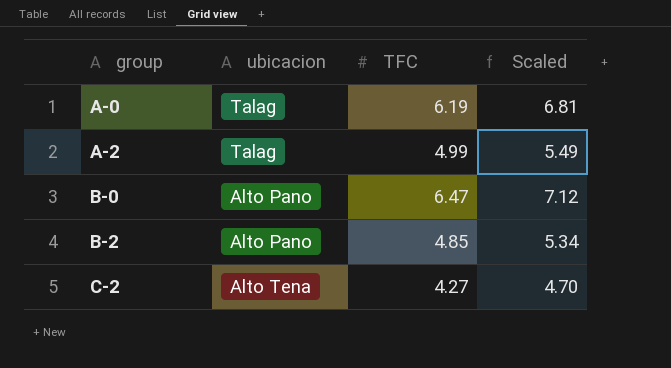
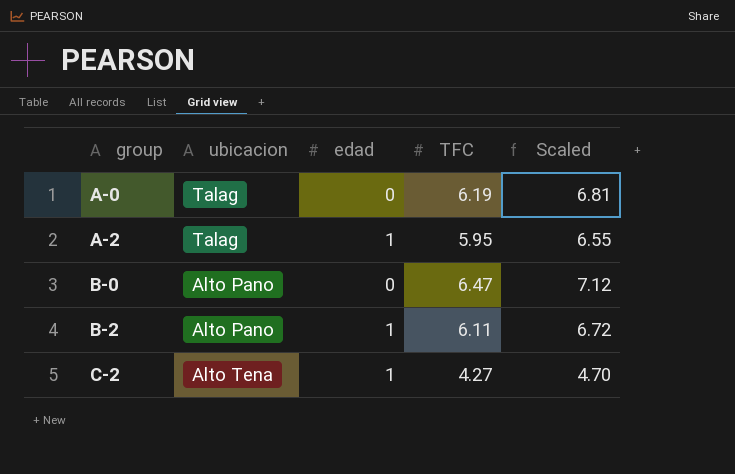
column edad | position: none -> 3
A-2 | TFC: 4.99 -> 5.95
A-2 | Scaled: 5.49 -> 6.55
B-2 | TFC: 4.85 -> 6.11
B-2 | Scaled: 5.34 -> 6.72

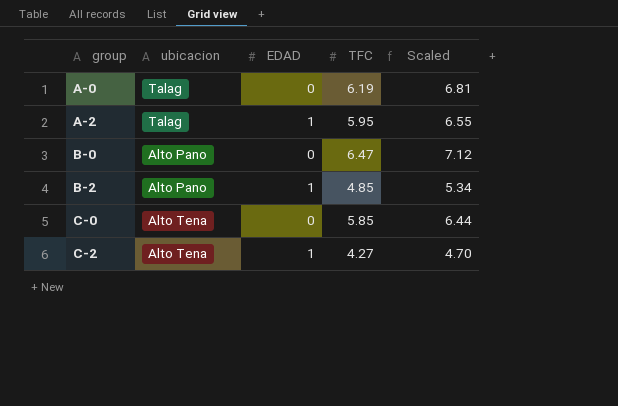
column name: edad -> EDAD
B-2 | TFC: 6.11 -> 4.85
B-2 | Scaled: 6.72 -> 5.34
row C-0: none -> Alto Tena | 0 | 5.85 | 6.44

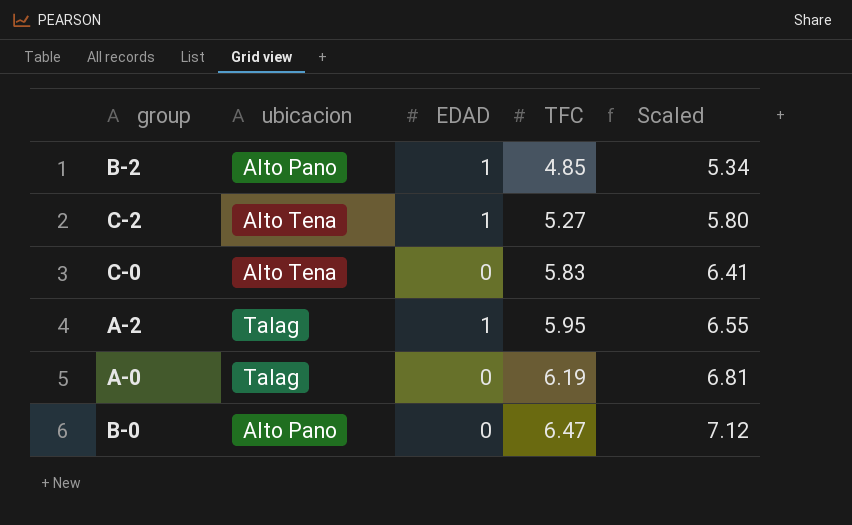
row order: group ascending -> TFC ascending
C-2 | TFC: 4.27 -> 5.27
C-2 | Scaled: 4.70 -> 5.80
C-0 | TFC: 5.85 -> 5.83
C-0 | Scaled: 6.44 -> 6.41

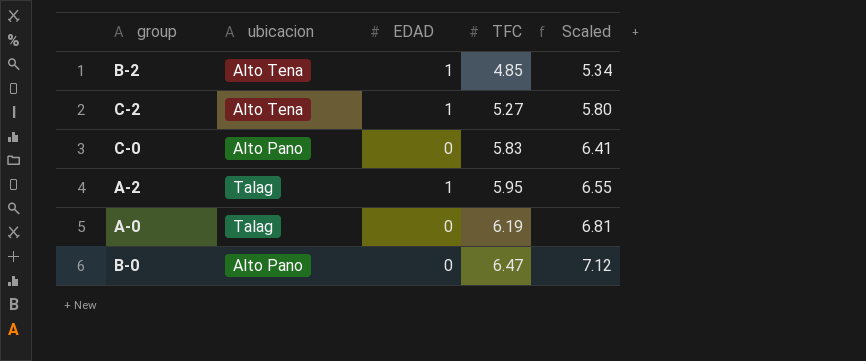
B-2 | ubicacion: Alto Pano -> Alto Tena
C-0 | ubicacion: Alto Tena -> Alto Pano

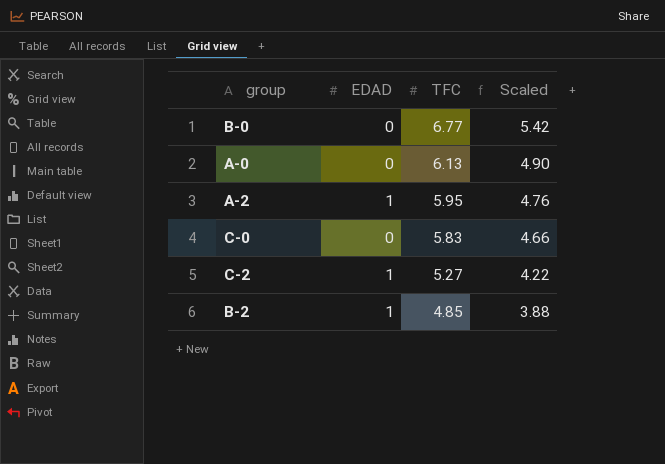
row order: TFC ascending -> TFC descending
column ubicacion | position: 2 -> none
column Scaled | formula: [TFC] * 1.1 -> [TFC] * 0.8
B-0 | TFC: 6.47 -> 6.77
A-0 | TFC: 6.19 -> 6.13

